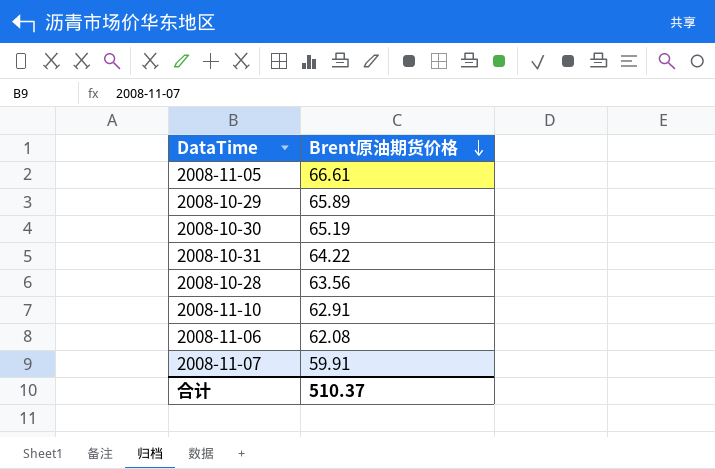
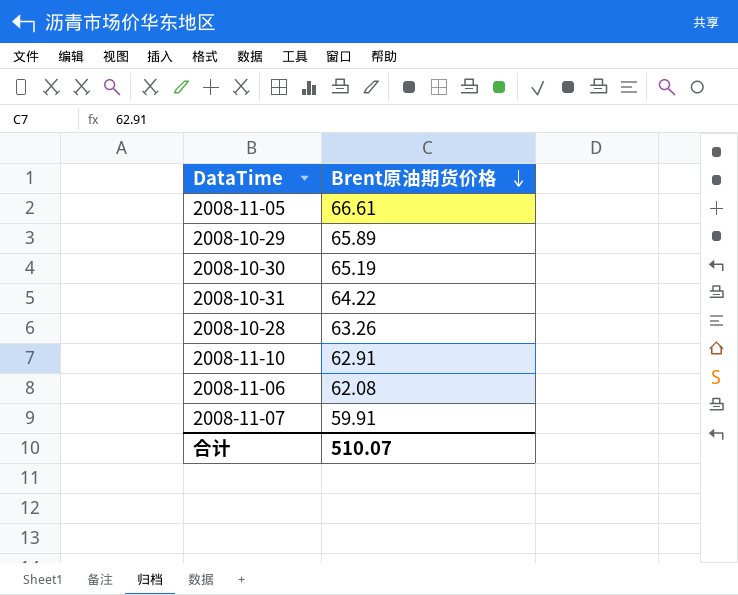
2008-10-28 | Brent原油期货价格: 63.56 -> 63.26
合计 | Brent原油期货价格: 510.37 -> 510.07

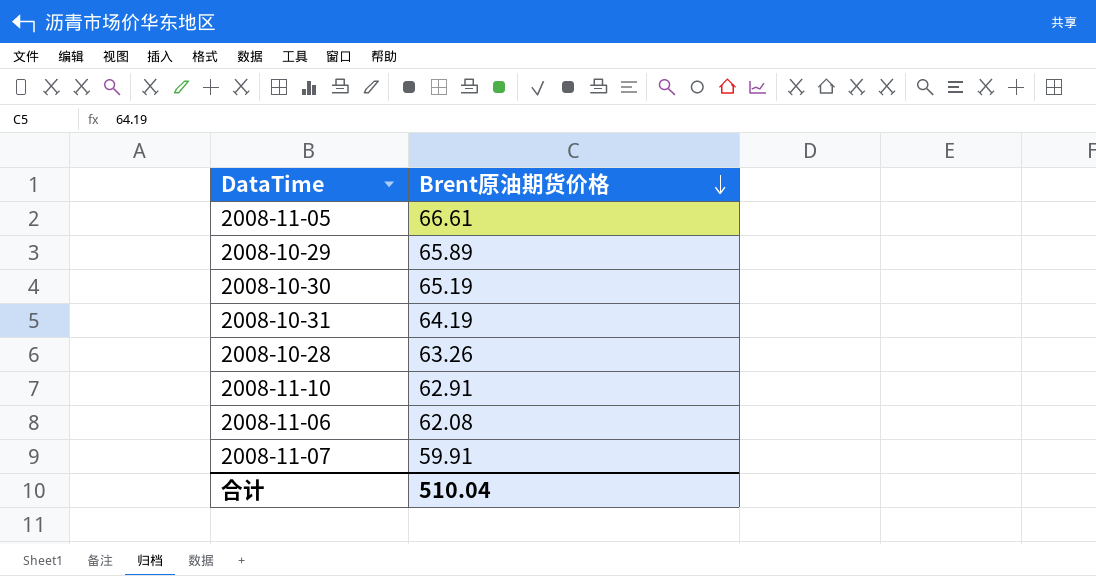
2008-10-31 | Brent原油期货价格: 64.22 -> 64.19
合计 | Brent原油期货价格: 510.07 -> 510.04

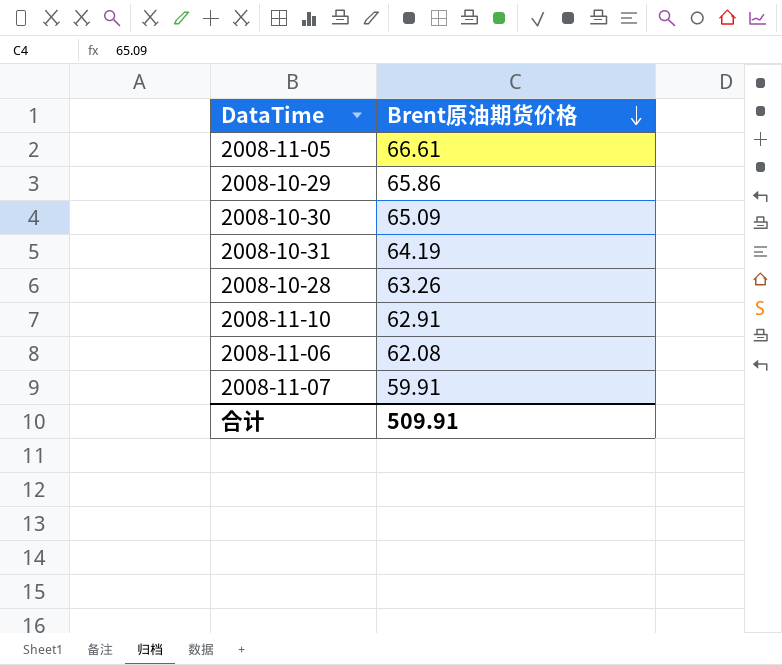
2008-10-29 | Brent原油期货价格: 65.89 -> 65.86
2008-10-30 | Brent原油期货价格: 65.19 -> 65.09
合计 | Brent原油期货价格: 510.04 -> 509.91

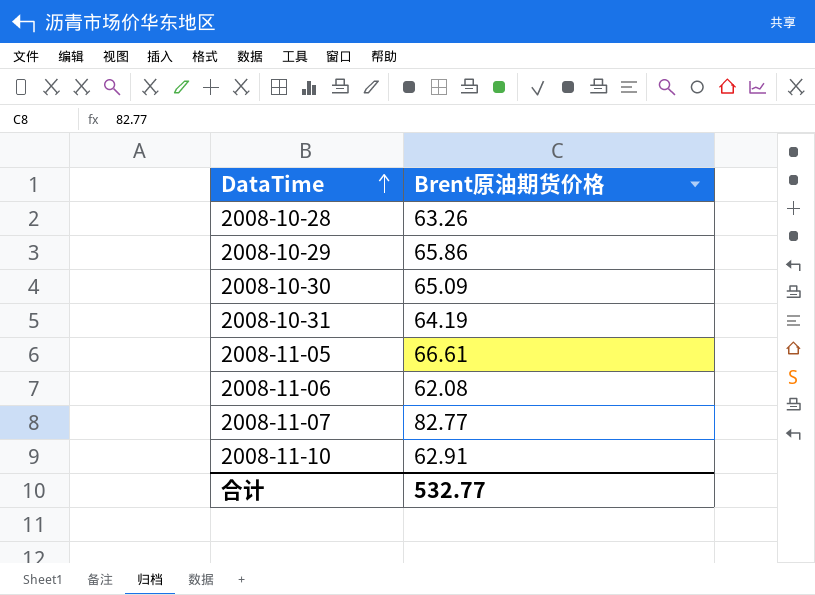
row order: Brent原油期货价格 descending -> DataTime ascending
2008-11-07 | Brent原油期货价格: 59.91 -> 82.77
合计 | Brent原油期货价格: 509.91 -> 532.77

